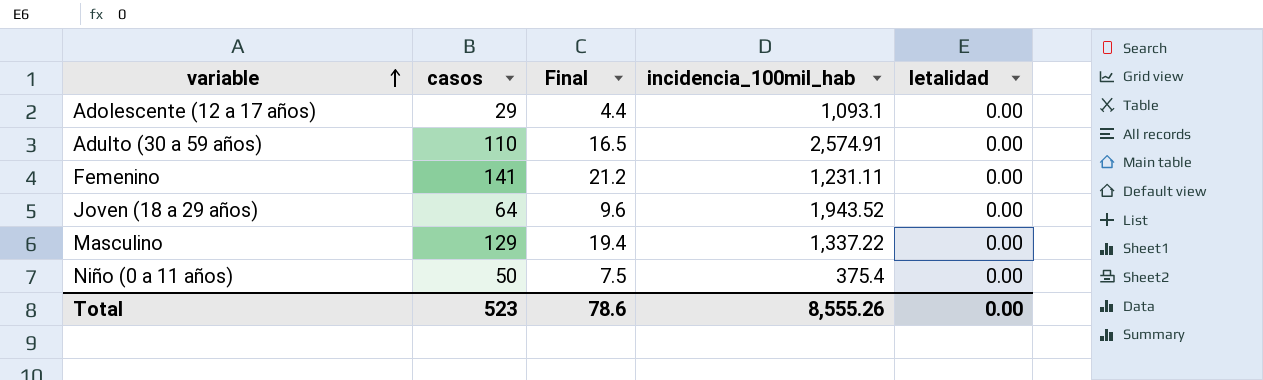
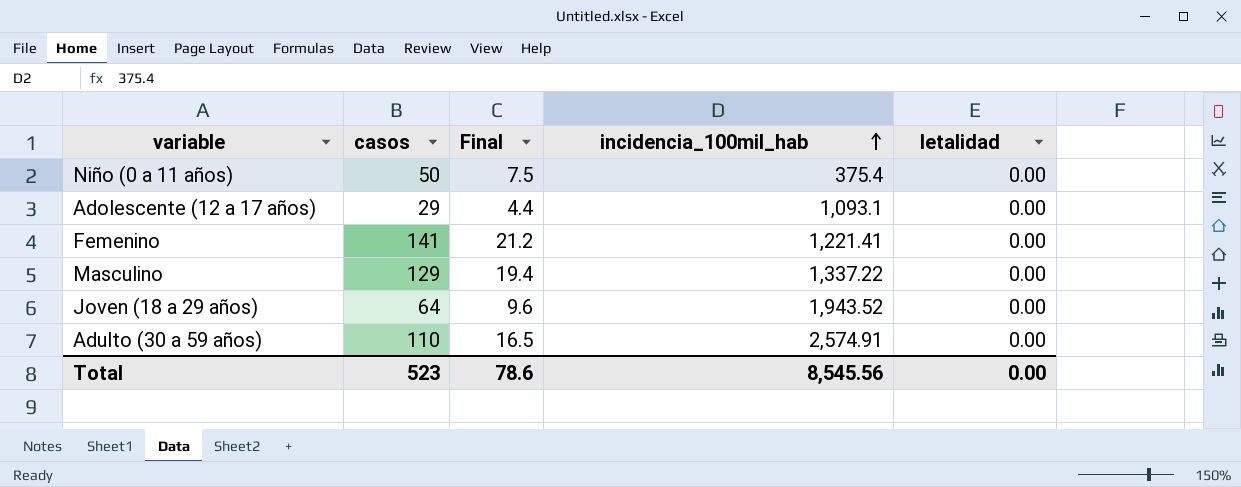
row order: variable ascending -> incidencia_100mil_hab ascending
Femenino | incidencia_100mil_hab: 1,231.11 -> 1,221.41
Total | incidencia_100mil_hab: 8,555.26 -> 8,545.56

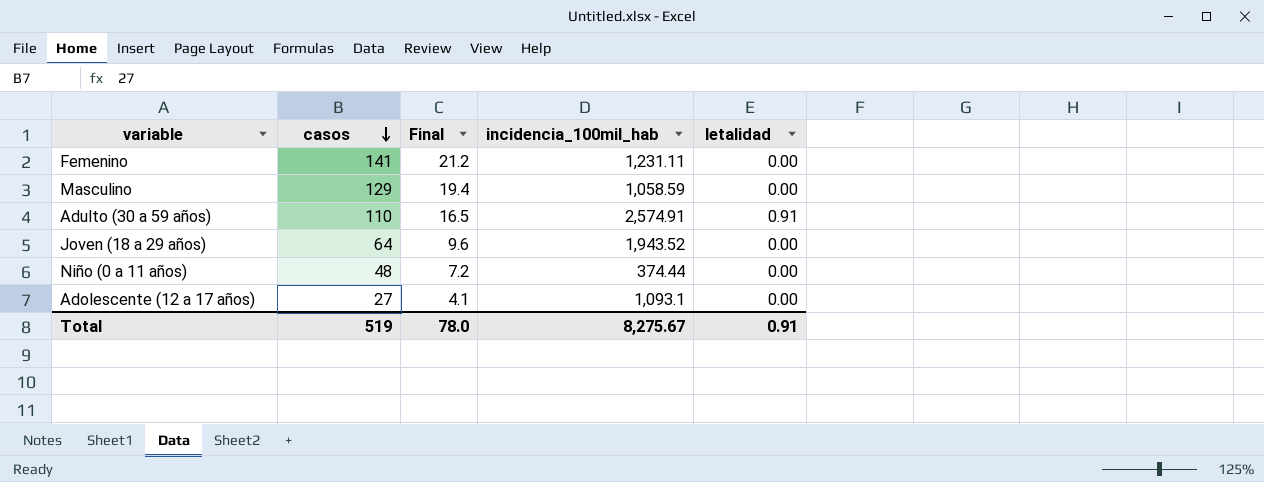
row order: incidencia_100mil_hab ascending -> casos descending
Femenino | incidencia_100mil_hab: 1,221.41 -> 1,231.11
Masculino | incidencia_100mil_hab: 1,337.22 -> 1,058.59
Adulto (30 a 59 años) | letalidad: 0.00 -> 0.91
Niño (0 a 11 años) | casos: 50 -> 48
Niño (0 a 11 años) | Final: 7.5 -> 7.2
Niño (0 a 11 años) | incidencia_100mil_hab: 375.4 -> 374.44
Adolescente (12 a 17 años) | casos: 29 -> 27
Adolescente (12 a 17 años) | Final: 4.4 -> 4.1
Total | casos: 523 -> 519
Total | Final: 78.6 -> 78.0
Total | incidencia_100mil_hab: 8,545.56 -> 8,275.67
Total | letalidad: 0.00 -> 0.91

